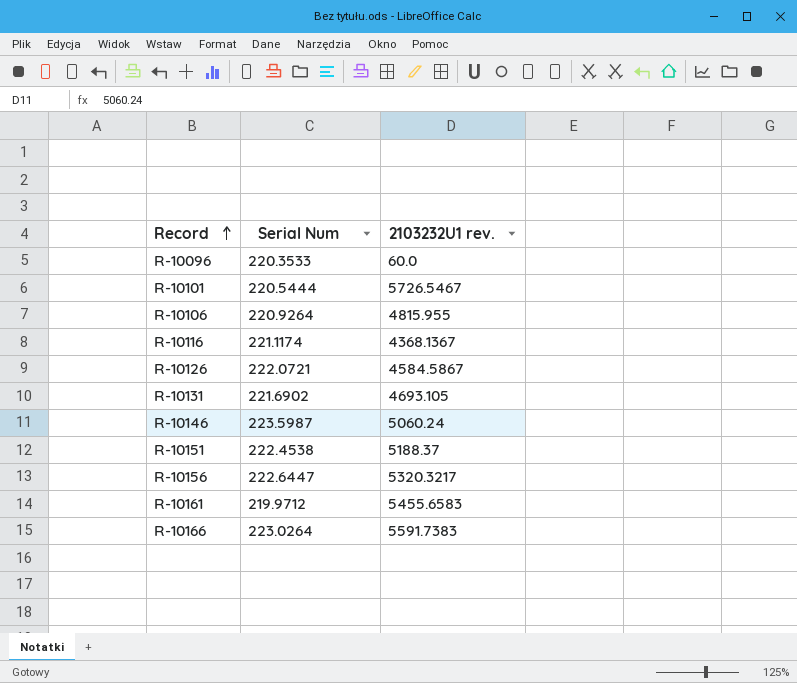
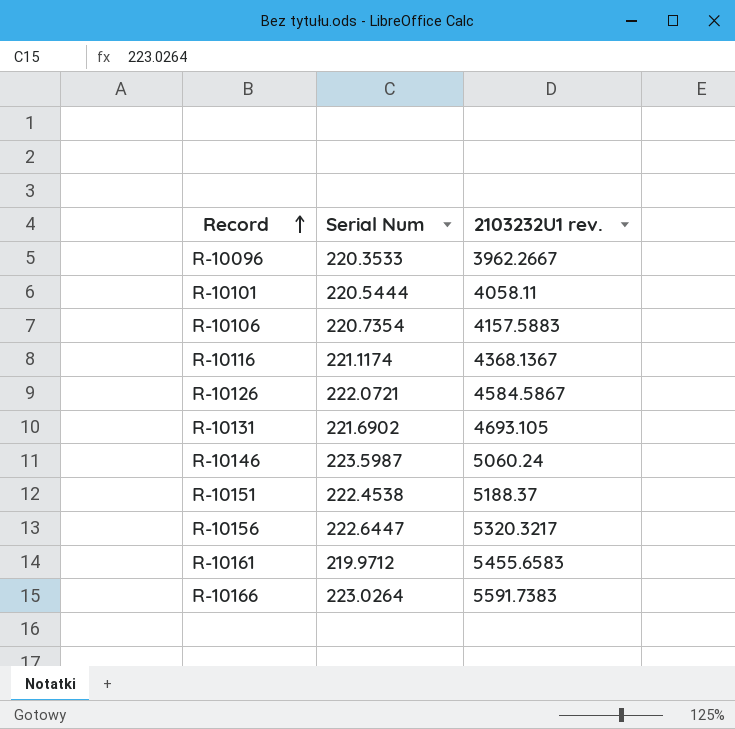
R-10096 | 2103232U1 rev.: 60.0 -> 3962.2667
R-10101 | 2103232U1 rev.: 5726.5467 -> 4058.11
R-10106 | Serial Num: 220.9264 -> 220.7354
R-10106 | 2103232U1 rev.: 4815.955 -> 4157.5883

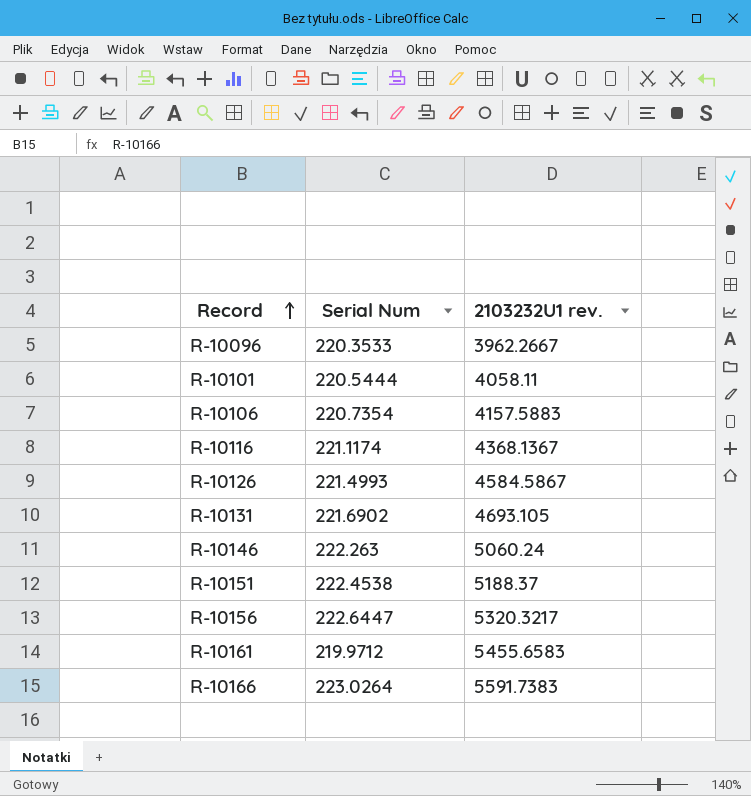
R-10126 | Serial Num: 222.0721 -> 221.4993
R-10146 | Serial Num: 223.5987 -> 222.263

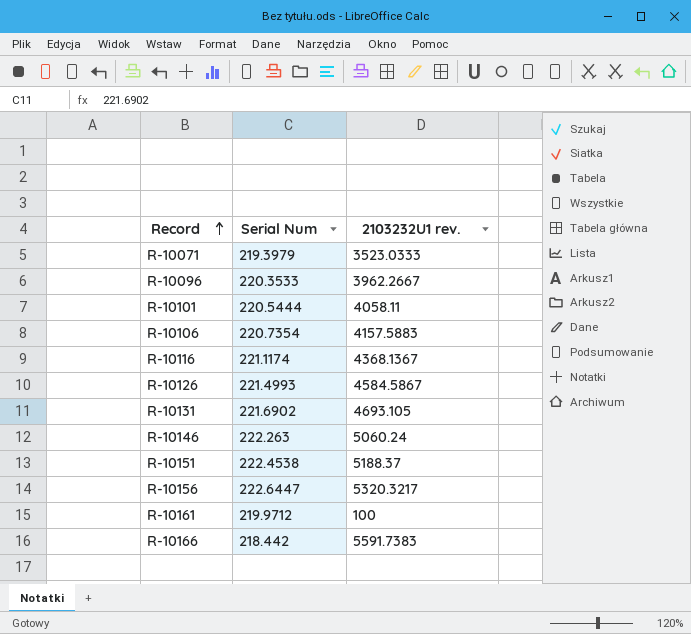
row R-10071: none -> 219.3979 | 3523.0333
R-10161 | 2103232U1 rev.: 5455.6583 -> 100
R-10166 | Serial Num: 223.0264 -> 218.442

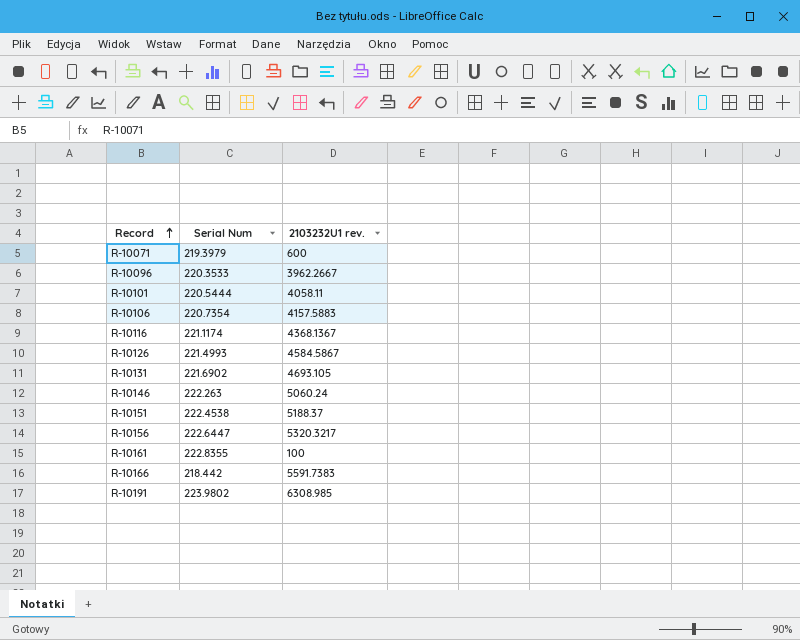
R-10071 | 2103232U1 rev.: 3523.0333 -> 600
R-10161 | Serial Num: 219.9712 -> 222.8355
row R-10191: none -> 223.9802 | 6308.985

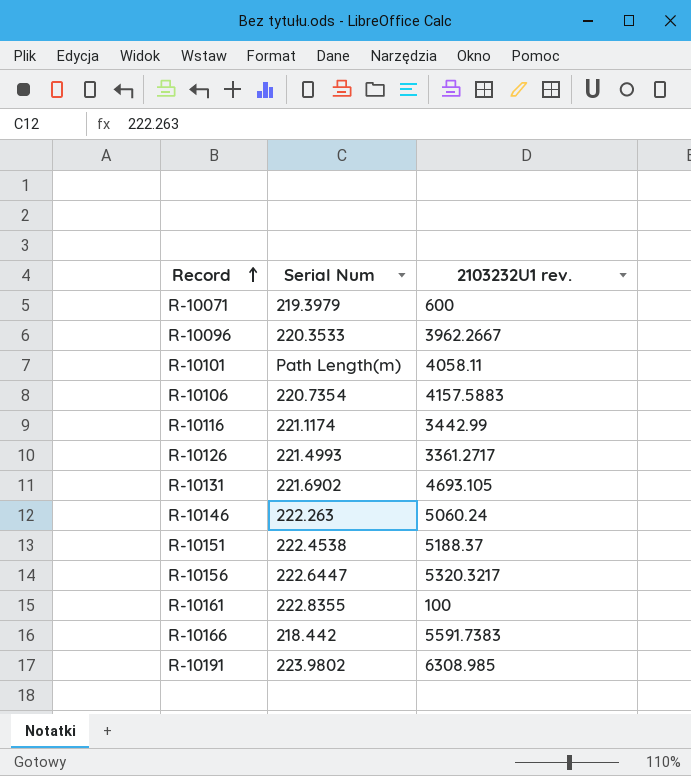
R-10101 | Serial Num: 220.5444 -> Path Length(m)
R-10116 | 2103232U1 rev.: 4368.1367 -> 3442.99
R-10126 | 2103232U1 rev.: 4584.5867 -> 3361.2717

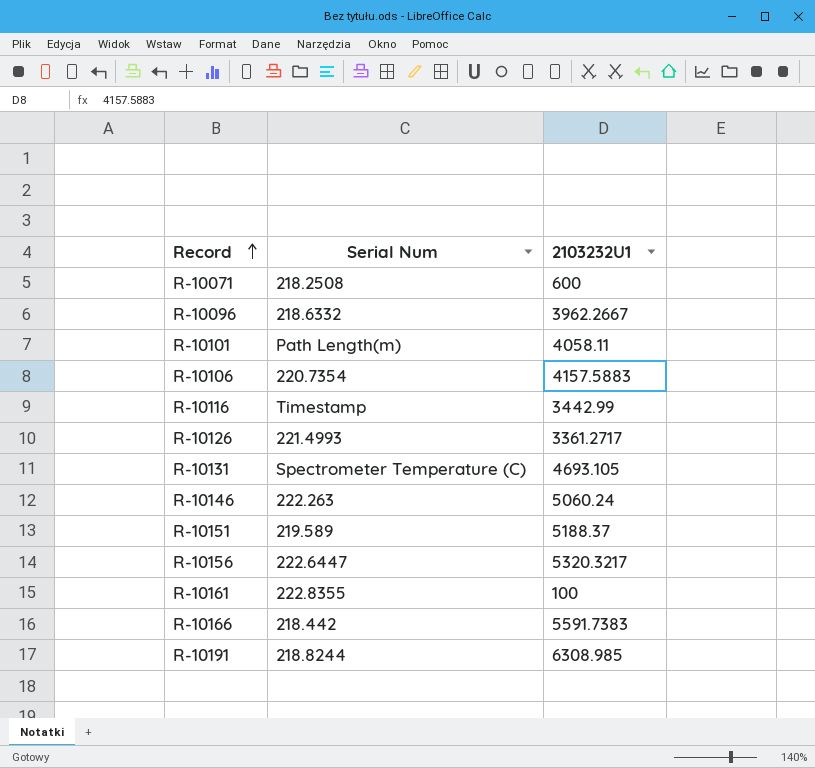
column name: 2103232U1 rev. -> 2103232U1
R-10071 | Serial Num: 219.3979 -> 218.2508
R-10096 | Serial Num: 220.3533 -> 218.6332
R-10116 | Serial Num: 221.1174 -> Timestamp
R-10131 | Serial Num: 221.6902 -> Spectrometer Temperature (C)
R-10151 | Serial Num: 222.4538 -> 219.589
R-10191 | Serial Num: 223.9802 -> 218.8244

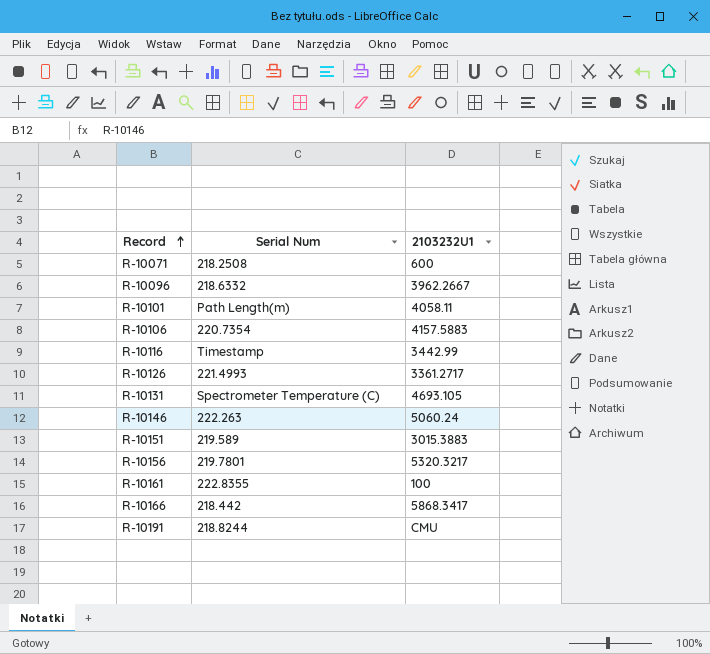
R-10151 | 2103232U1: 5188.37 -> 3015.3883
R-10156 | Serial Num: 222.6447 -> 219.7801
R-10166 | 2103232U1: 5591.7383 -> 5868.3417
R-10191 | 2103232U1: 6308.985 -> CMU

